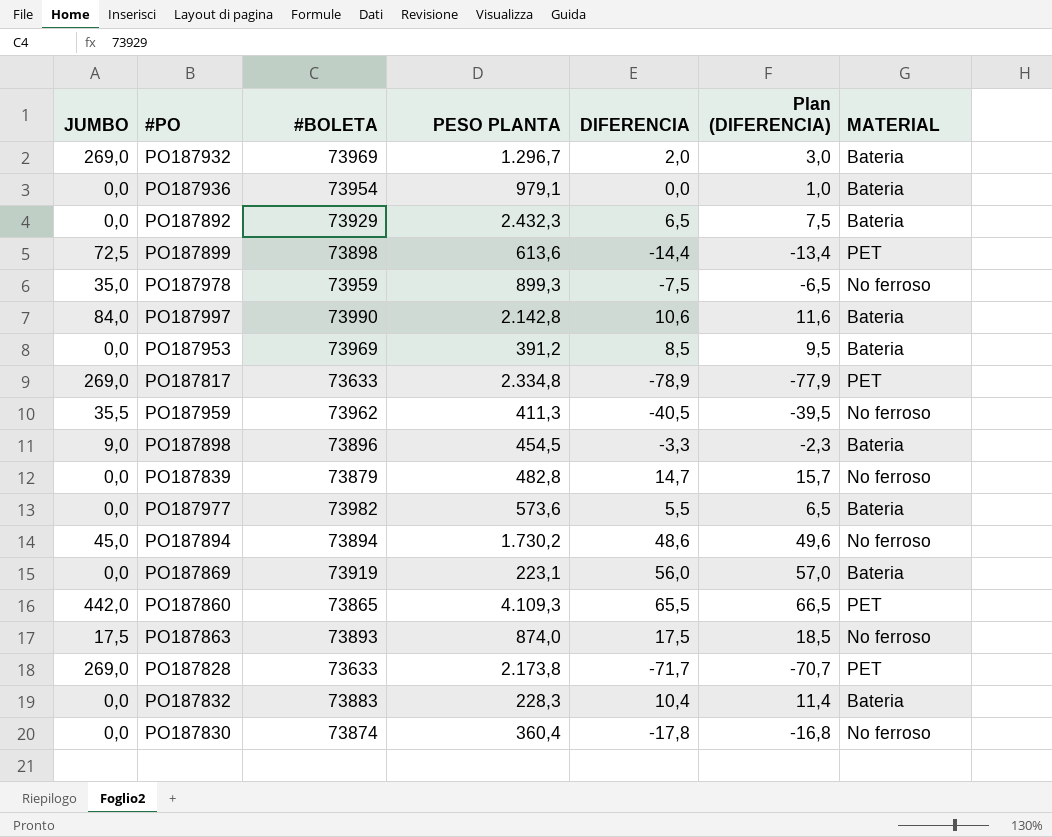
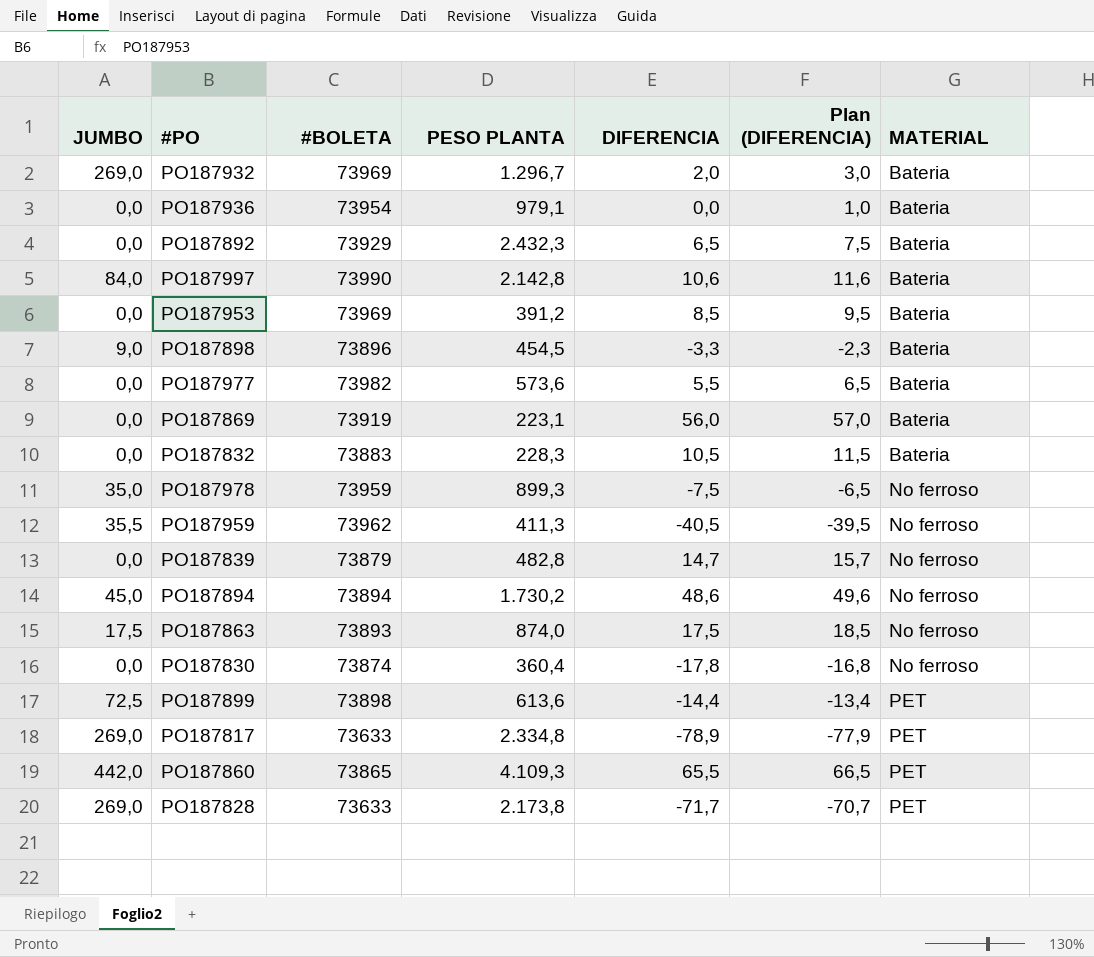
row order: none -> MATERIAL ascending
PO187832 | DIFERENCIA: 10,4 -> 10,5
PO187832 | Plan (DIFERENCIA): 11,4 -> 11,5

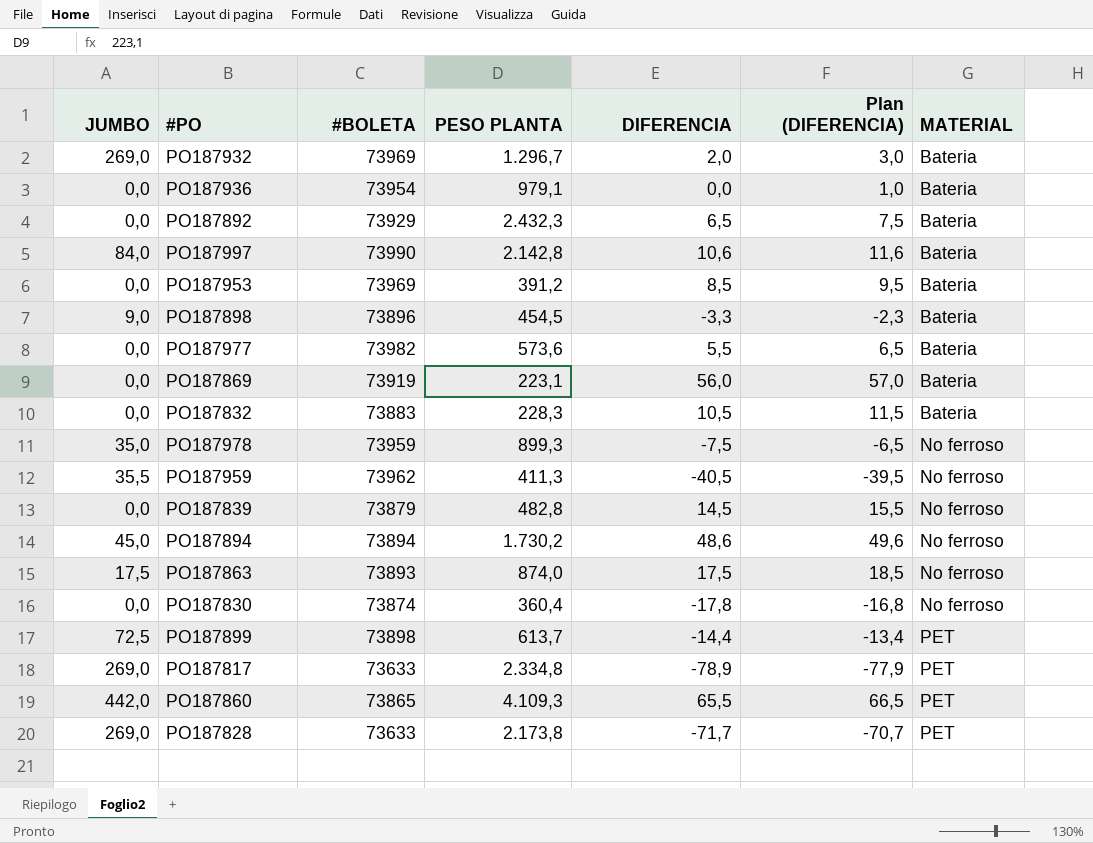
PO187839 | DIFERENCIA: 14,7 -> 14,5
PO187839 | Plan (DIFERENCIA): 15,7 -> 15,5
PO187899 | PESO PLANTA: 613,6 -> 613,7

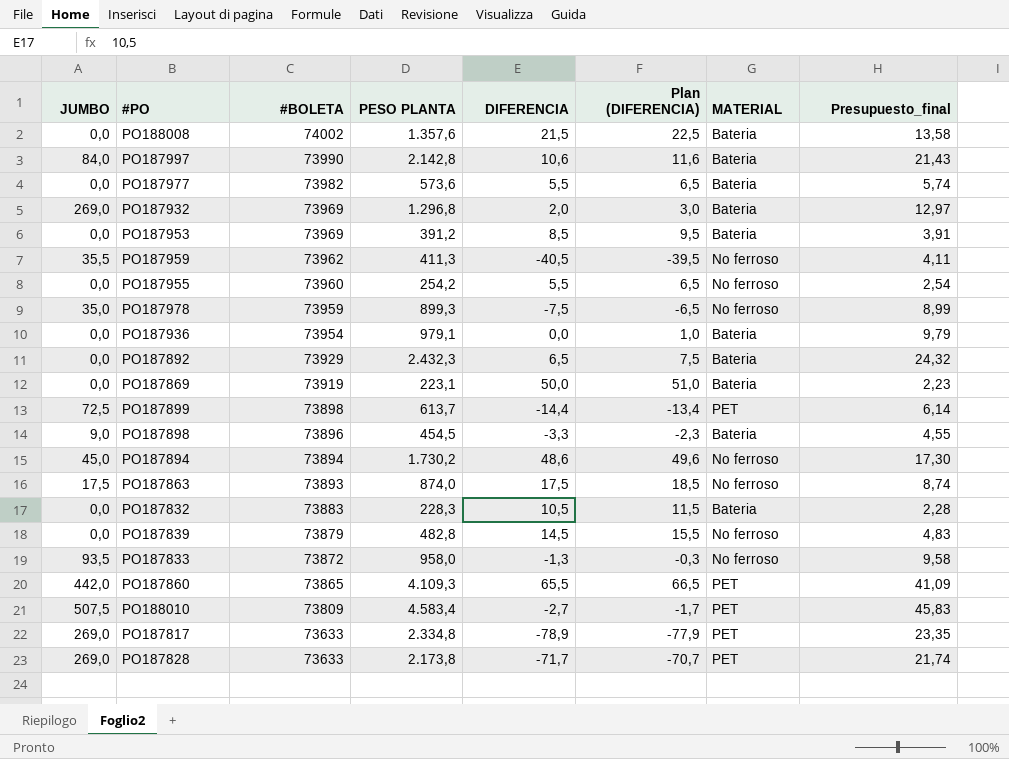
row order: MATERIAL ascending -> #BOLETA descending
column Presupuesto_final | formula: none -> [PESO PLANTA] * 0,01
row PO187830: 0,0 | 73874 | 360,4 | -17,8 | -16,8 | No ferroso -> none
row PO188008: none -> 0,0 | 74002 | 1.357,6 | 21,5 | 22,5 | Bateria | 13,58
PO187932 | PESO PLANTA: 1.296,7 -> 1.296,8
row PO187955: none -> 0,0 | 73960 | 254,2 | 5,5 | 6,5 | No ferroso | 2,54
PO187869 | DIFERENCIA: 56,0 -> 50,0
PO187869 | Plan (DIFERENCIA): 57,0 -> 51,0
row PO187833: none -> 93,5 | 73872 | 958,0 | -1,3 | -0,3 | No ferroso | 9,58
row PO188010: none -> 507,5 | 73809 | 4.583,4 | -2,7 | -1,7 | PET | 45,83

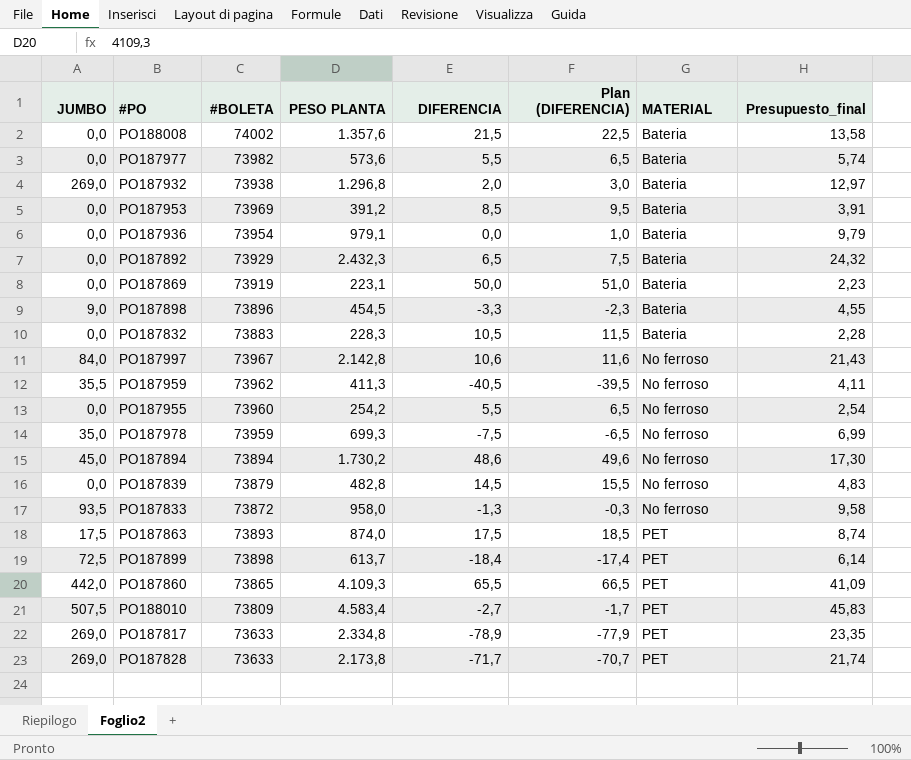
row order: #BOLETA descending -> MATERIAL ascending
PO187932 | #BOLETA: 73969 -> 73938
PO187997 | #BOLETA: 73990 -> 73967
PO187997 | MATERIAL: Bateria -> No ferroso
PO187978 | PESO PLANTA: 899,3 -> 699,3
PO187978 | Presupuesto_final: 8,99 -> 6,99
PO187863 | MATERIAL: No ferroso -> PET
PO187899 | DIFERENCIA: -14,4 -> -18,4
PO187899 | Plan (DIFERENCIA): -13,4 -> -17,4

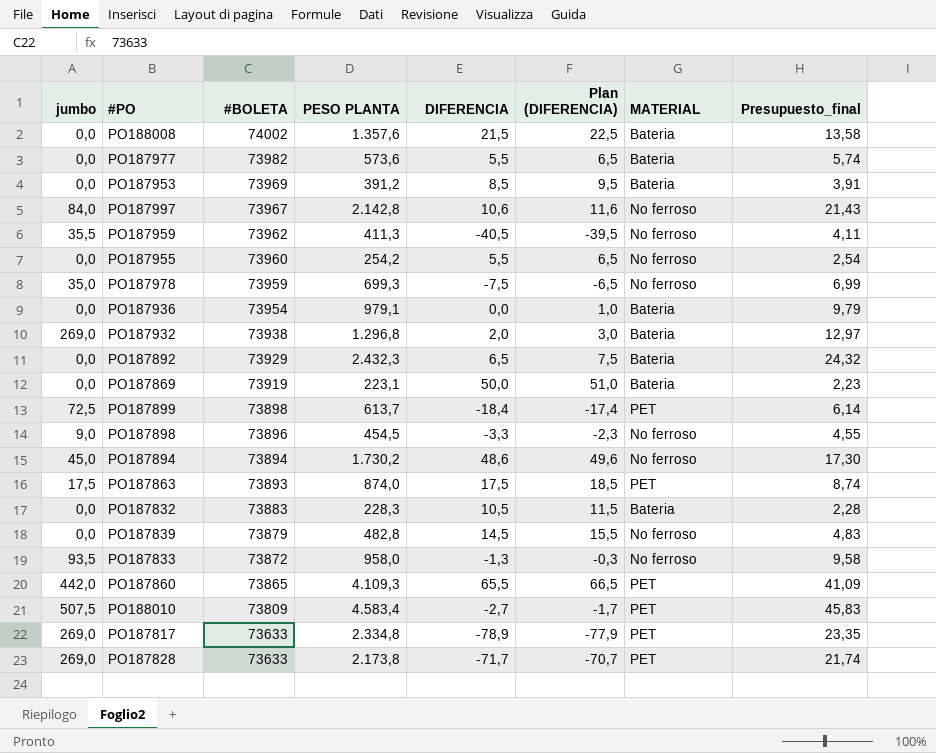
row order: MATERIAL ascending -> #BOLETA descending
column name: JUMBO -> jumbo
PO187898 | MATERIAL: Bateria -> No ferroso

